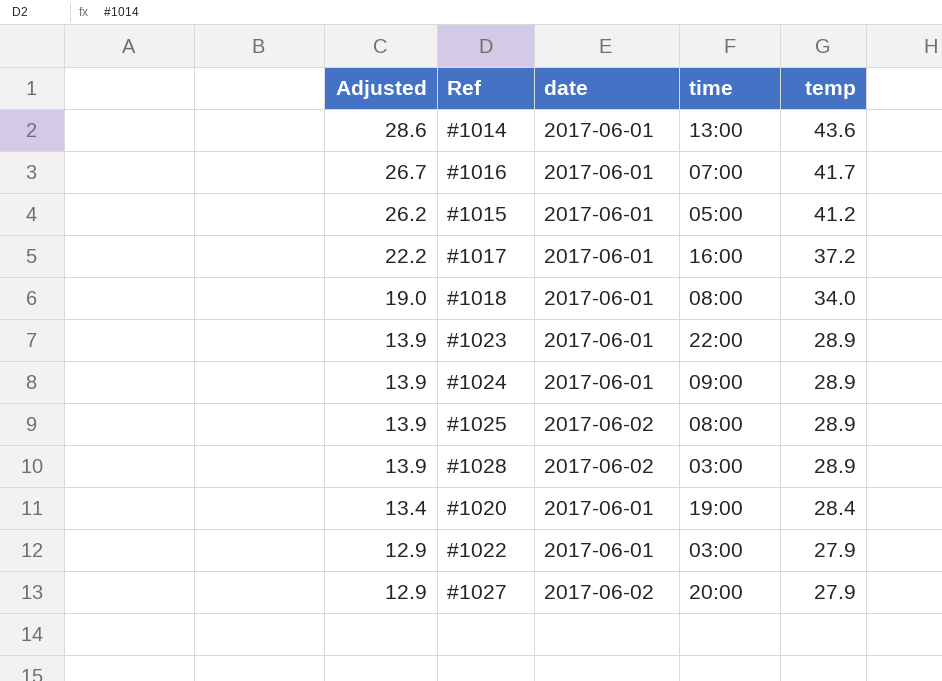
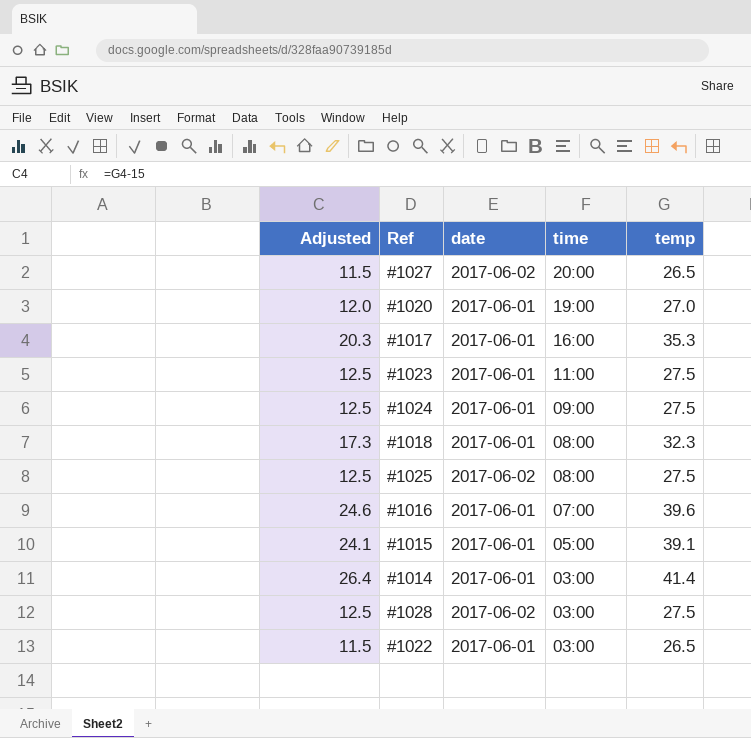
row order: Adjusted descending -> time descending
#1027 | Adjusted: 12.9 -> 11.5
#1027 | temp: 27.9 -> 26.5
#1020 | Adjusted: 13.4 -> 12.0
#1020 | temp: 28.4 -> 27.0
#1017 | Adjusted: 22.2 -> 20.3
#1017 | temp: 37.2 -> 35.3
#1023 | Adjusted: 13.9 -> 12.5
#1023 | time: 22:00 -> 11:00
#1023 | temp: 28.9 -> 27.5
#1024 | Adjusted: 13.9 -> 12.5
#1024 | temp: 28.9 -> 27.5
#1018 | Adjusted: 19.0 -> 17.3
#1018 | temp: 34.0 -> 32.3
#1025 | Adjusted: 13.9 -> 12.5
#1025 | temp: 28.9 -> 27.5
#1016 | Adjusted: 26.7 -> 24.6
#1016 | temp: 41.7 -> 39.6
#1015 | Adjusted: 26.2 -> 24.1
#1015 | temp: 41.2 -> 39.1
#1014 | Adjusted: 28.6 -> 26.4
#1014 | time: 13:00 -> 03:00
#1014 | temp: 43.6 -> 41.4
#1028 | Adjusted: 13.9 -> 12.5
#1028 | temp: 28.9 -> 27.5
#1022 | Adjusted: 12.9 -> 11.5
#1022 | temp: 27.9 -> 26.5

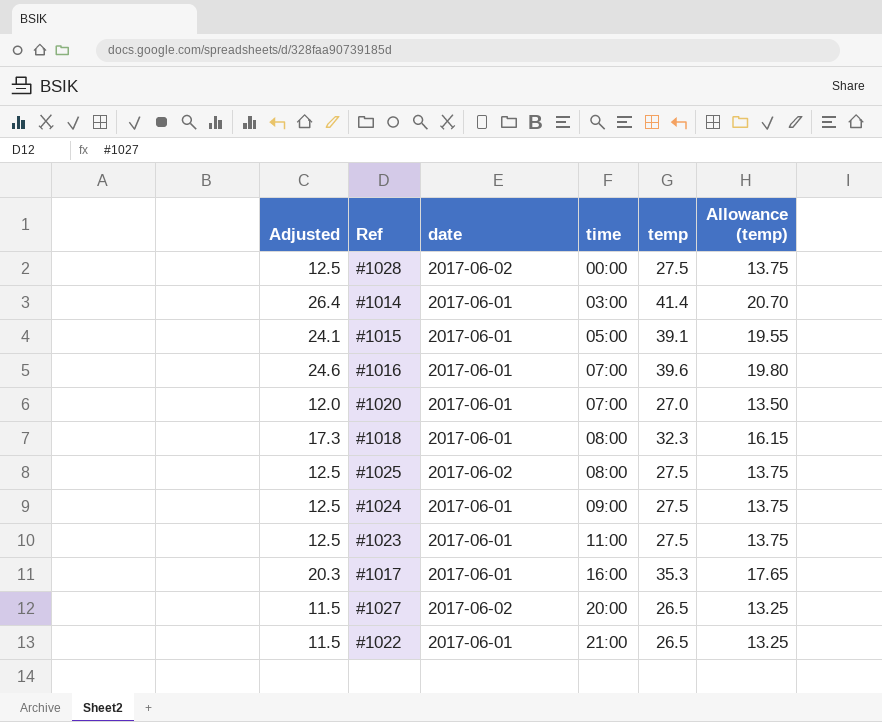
row order: time descending -> time ascending
column Allowance (temp) | formula: none -> [temp] * 0.5
#1028 | time: 03:00 -> 00:00
#1020 | time: 19:00 -> 07:00
#1022 | time: 03:00 -> 21:00

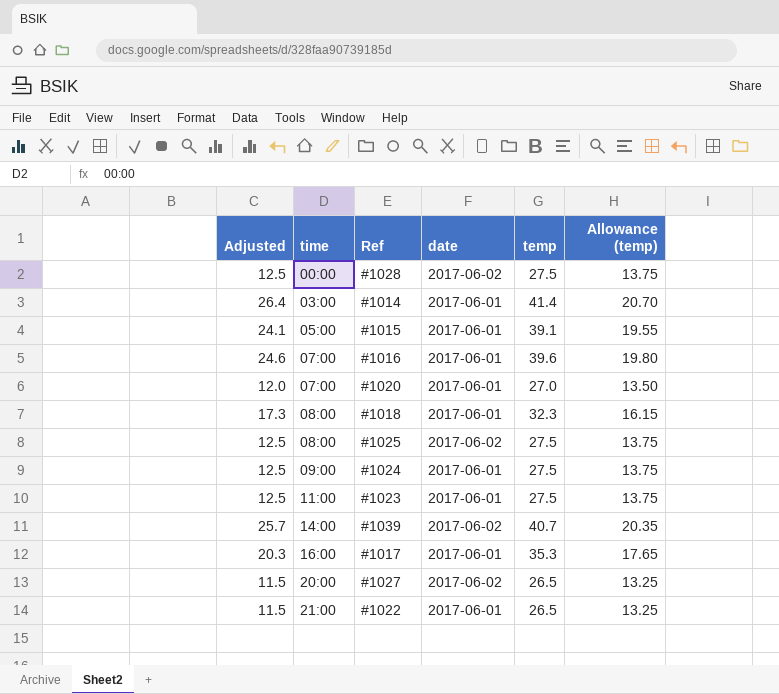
column time | position: 4 -> 2
row #1039: none -> 25.7 | 14:00 | 2017-06-02 | 40.7 | 20.35

